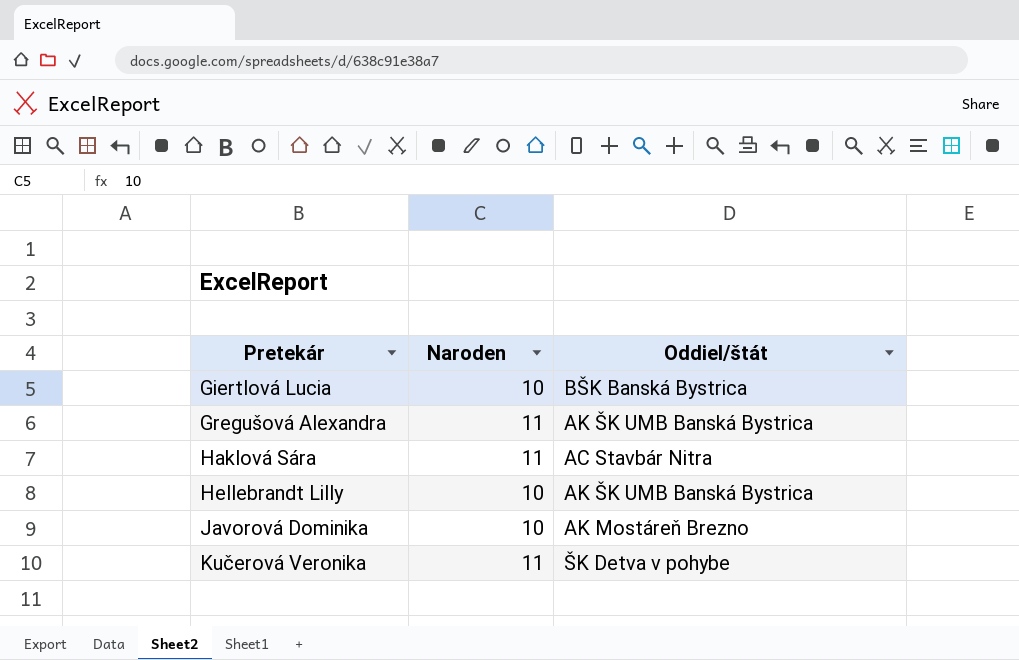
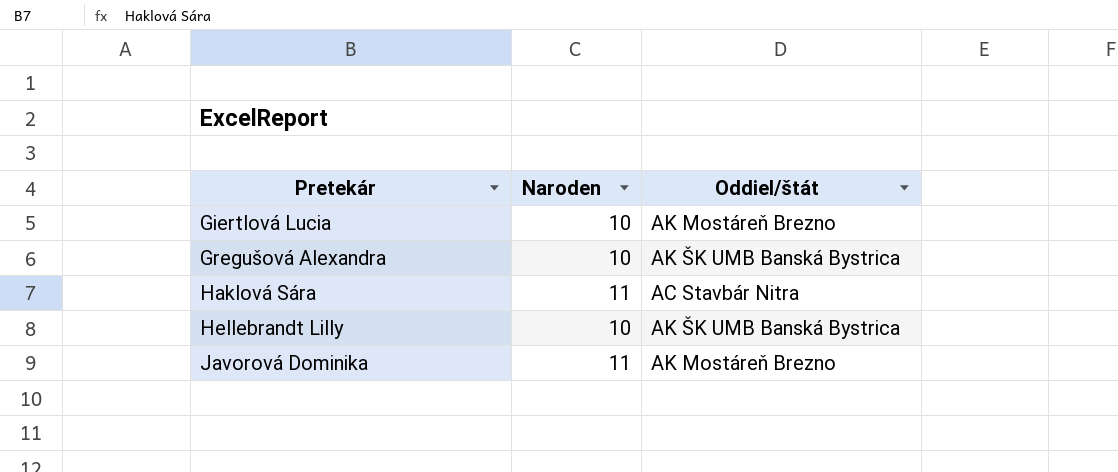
row Kučerová Veronika: 11 | ŠK Detva v pohybe -> none
Giertlová Lucia | Oddiel/štát: BŠK Banská Bystrica -> AK Mostáreň Brezno
Gregušová Alexandra | Naroden: 11 -> 10
Javorová Dominika | Naroden: 10 -> 11

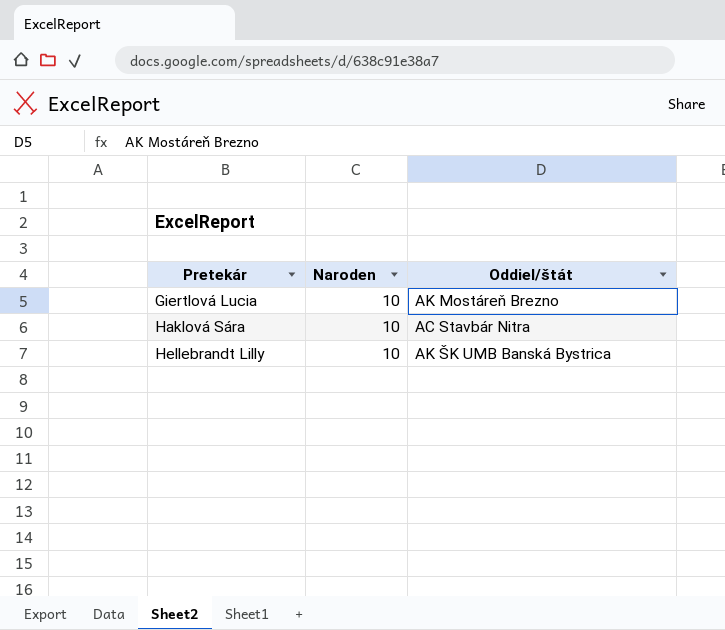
row Gregušová Alexandra: 10 | AK ŠK UMB Banská Bystrica -> none
row Javorová Dominika: 11 | AK Mostáreň Brezno -> none
Haklová Sára | Naroden: 11 -> 10

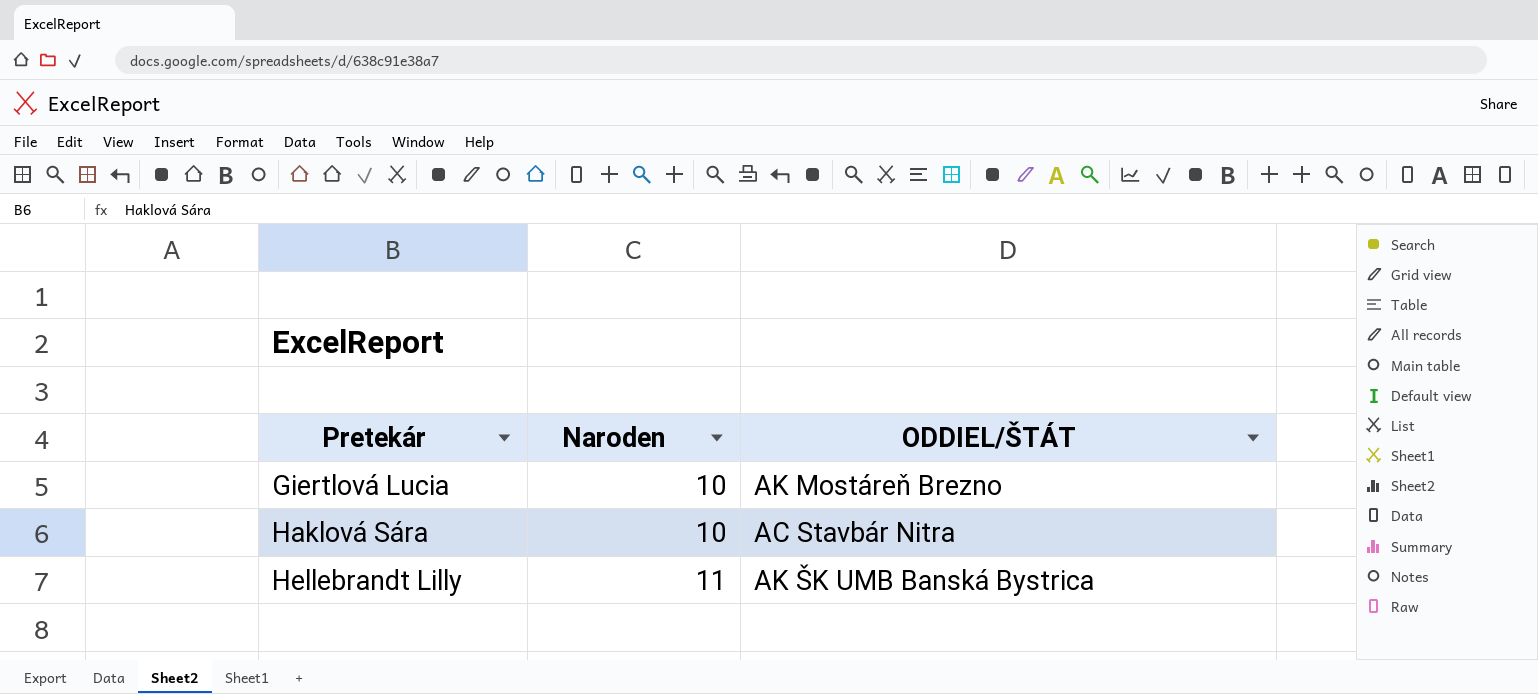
column name: Oddiel/štát -> ODDIEL/ŠTÁT
Hellebrandt Lilly | Naroden: 10 -> 11

